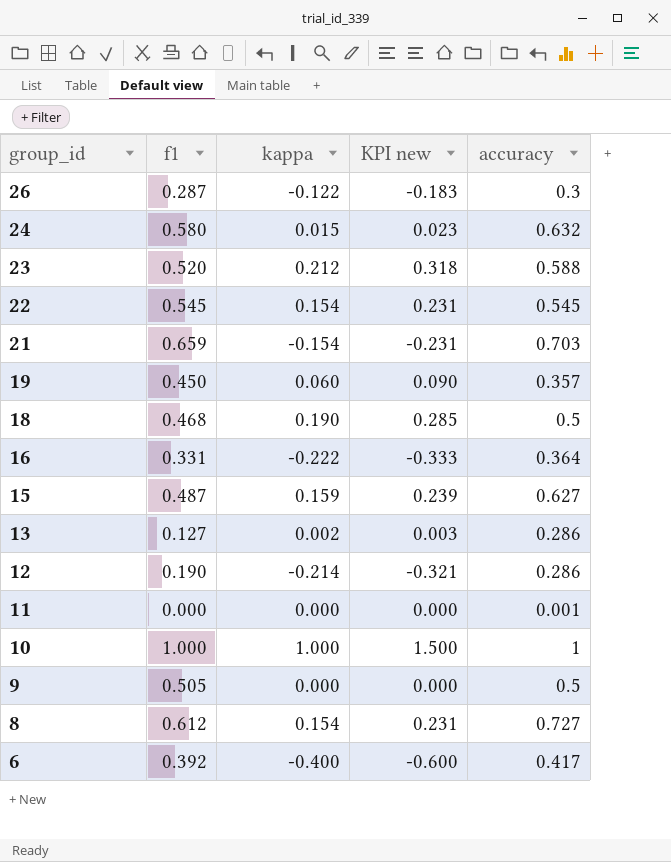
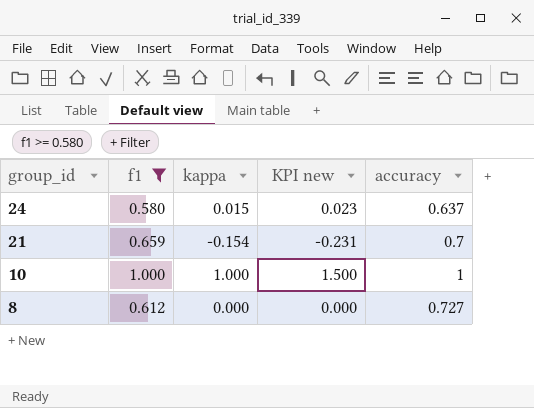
filter: none -> f1 >= 0.580
24 | accuracy: 0.632 -> 0.637
21 | accuracy: 0.703 -> 0.7
8 | kappa: 0.154 -> 0.000
8 | KPI new: 0.231 -> 0.000

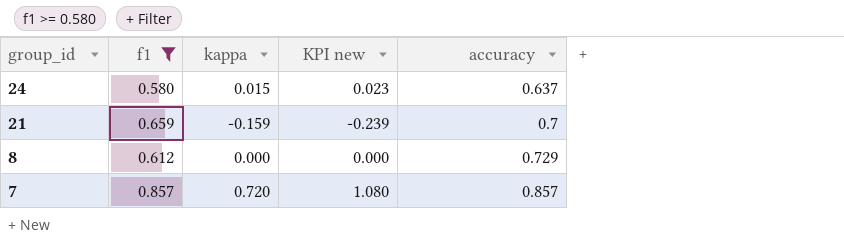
row 10: 1.000 | 1.000 | 1.500 | 1 -> none
21 | kappa: -0.154 -> -0.159
21 | KPI new: -0.231 -> -0.239
8 | accuracy: 0.727 -> 0.729
row 7: none -> 0.857 | 0.720 | 1.080 | 0.857

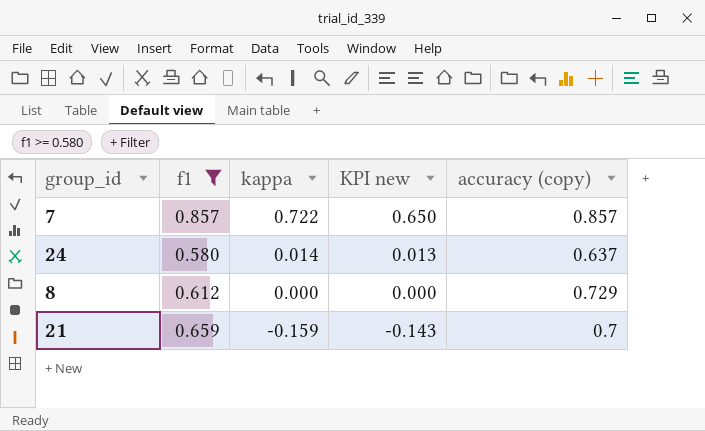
row order: group_id descending -> kappa descending
column KPI new | formula: [kappa] * 1.5 -> [kappa] * 0.9
column name: accuracy -> accuracy (copy)
7 | kappa: 0.720 -> 0.722
24 | kappa: 0.015 -> 0.014

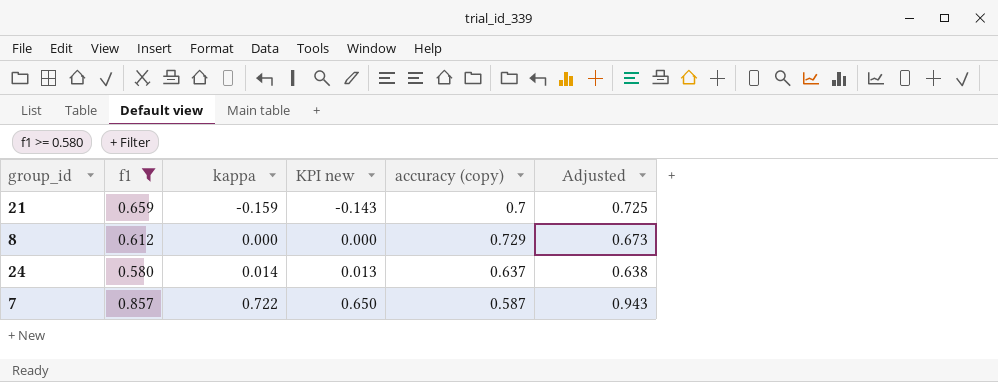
row order: kappa descending -> kappa ascending
column Adjusted | formula: none -> [f1] * 1.1
7 | accuracy (copy): 0.857 -> 0.587

